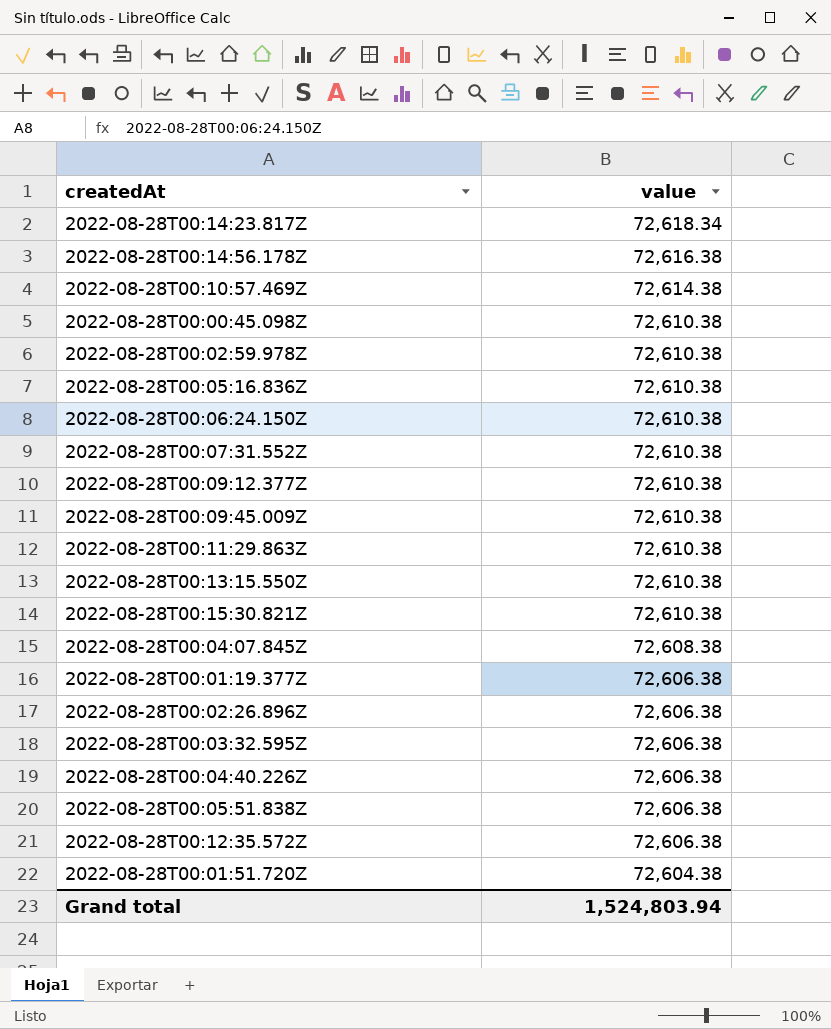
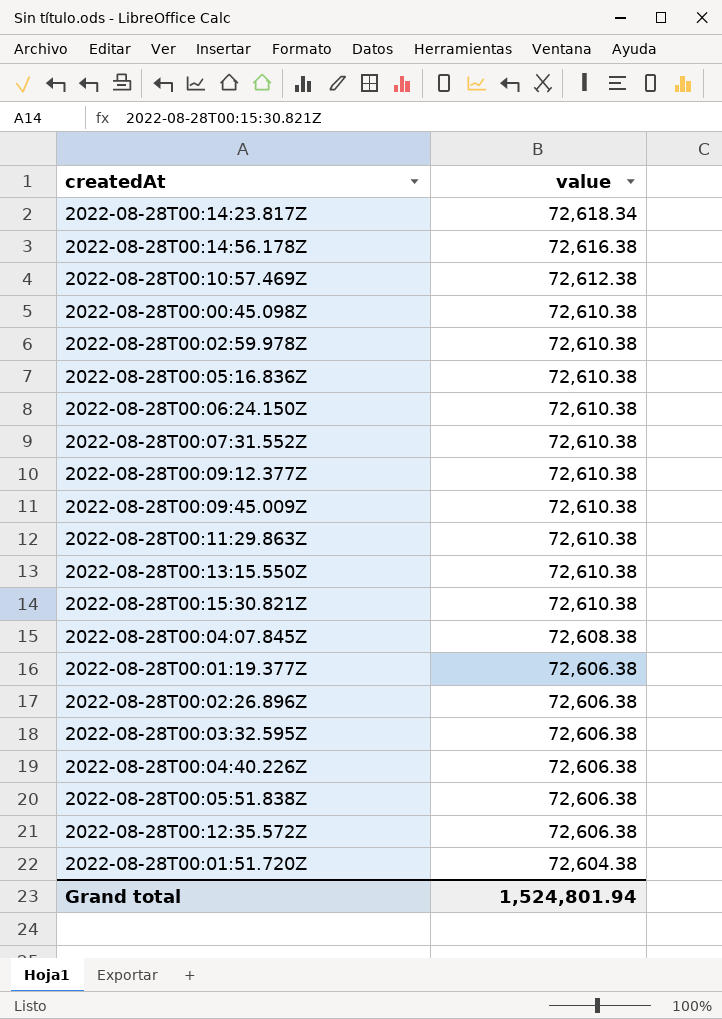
2022-08-28T00:10:57.469Z | value: 72,614.38 -> 72,612.38
Grand total | value: 1,524,803.94 -> 1,524,801.94

